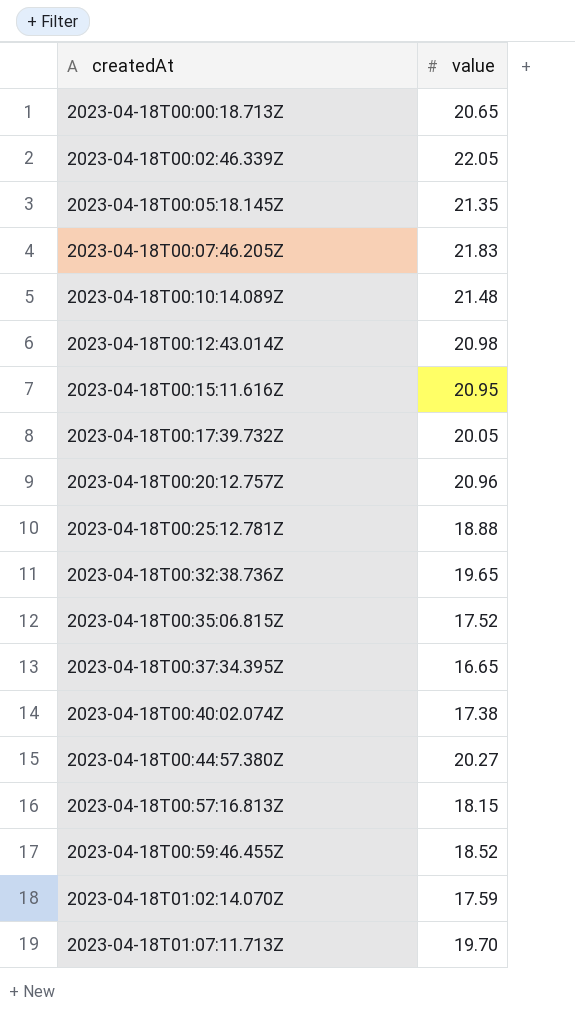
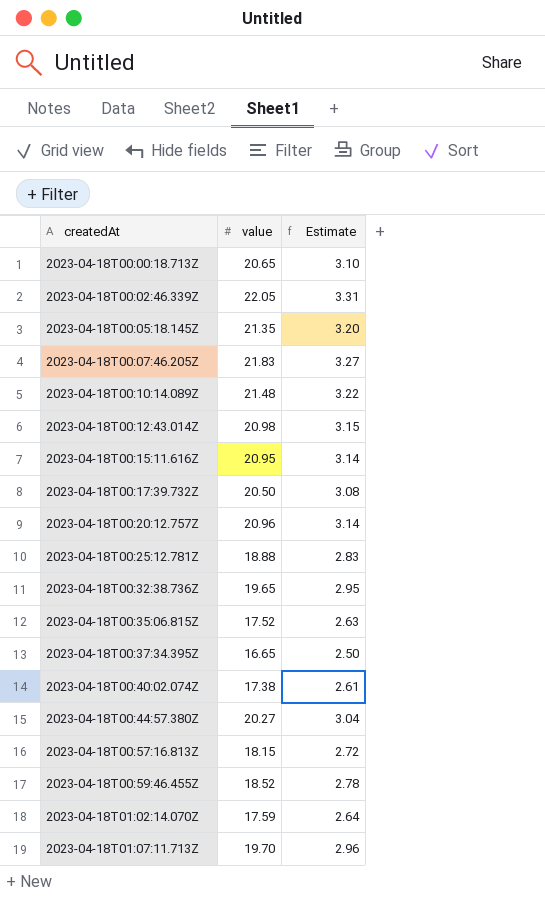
column Estimate | formula: none -> [value] * 0.15
2023-04-18T00:17:39.732Z | value: 20.05 -> 20.50

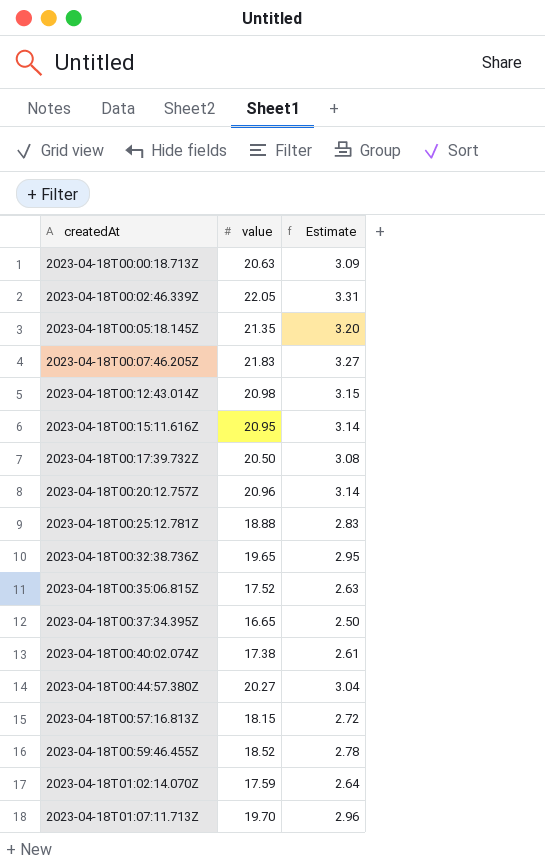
row 2023-04-18T00:10:14.089Z: 21.48 | 3.22 -> none
2023-04-18T00:00:18.713Z | value: 20.65 -> 20.63
2023-04-18T00:00:18.713Z | Estimate: 3.10 -> 3.09

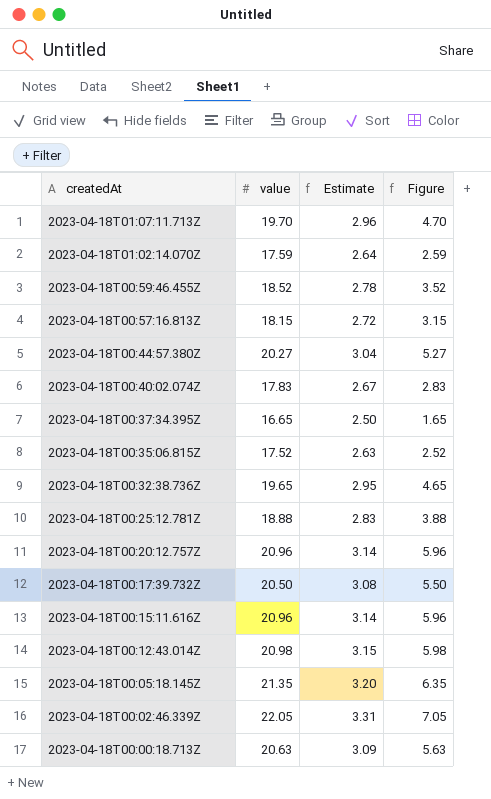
row order: createdAt ascending -> createdAt descending
column Figure | formula: none -> [value] - 15
row 2023-04-18T00:07:46.205Z: 21.83 | 3.27 -> none
2023-04-18T00:40:02.074Z | value: 17.38 -> 17.83
2023-04-18T00:40:02.074Z | Estimate: 2.61 -> 2.67
2023-04-18T00:15:11.616Z | value: 20.95 -> 20.96

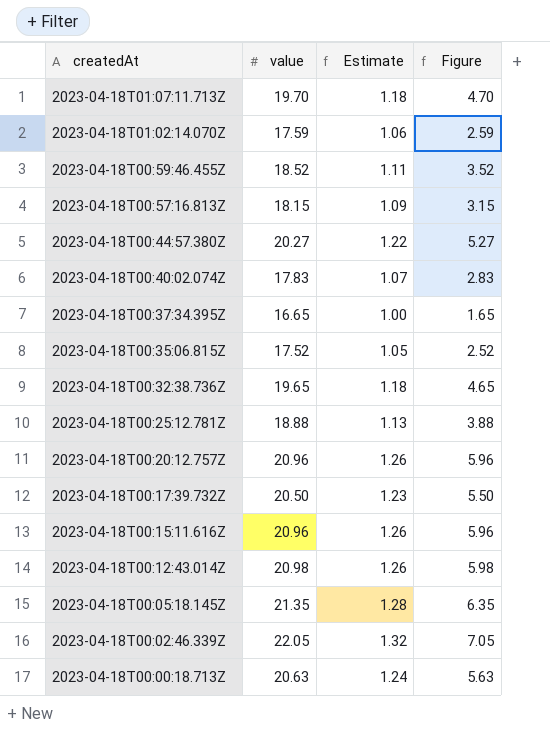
column Estimate | formula: [value] * 0.15 -> [value] * 0.06

